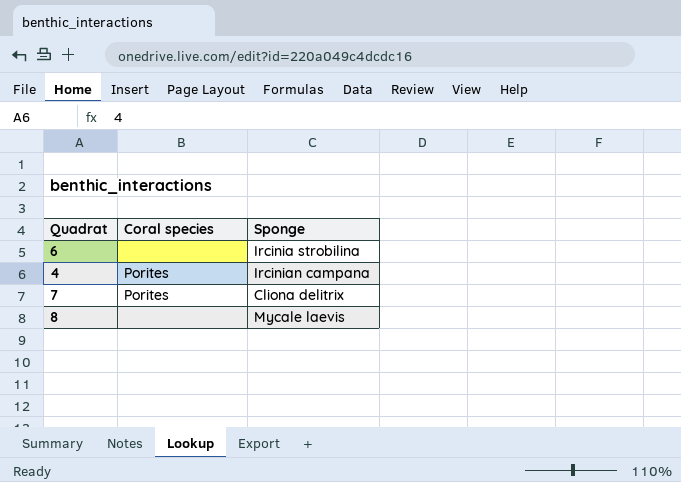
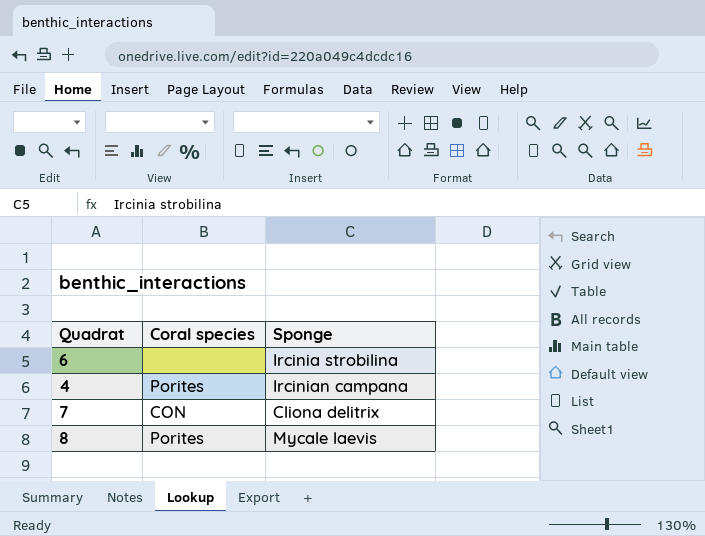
7 | Coral species: Porites -> CON
8 | Coral species: none -> Porites

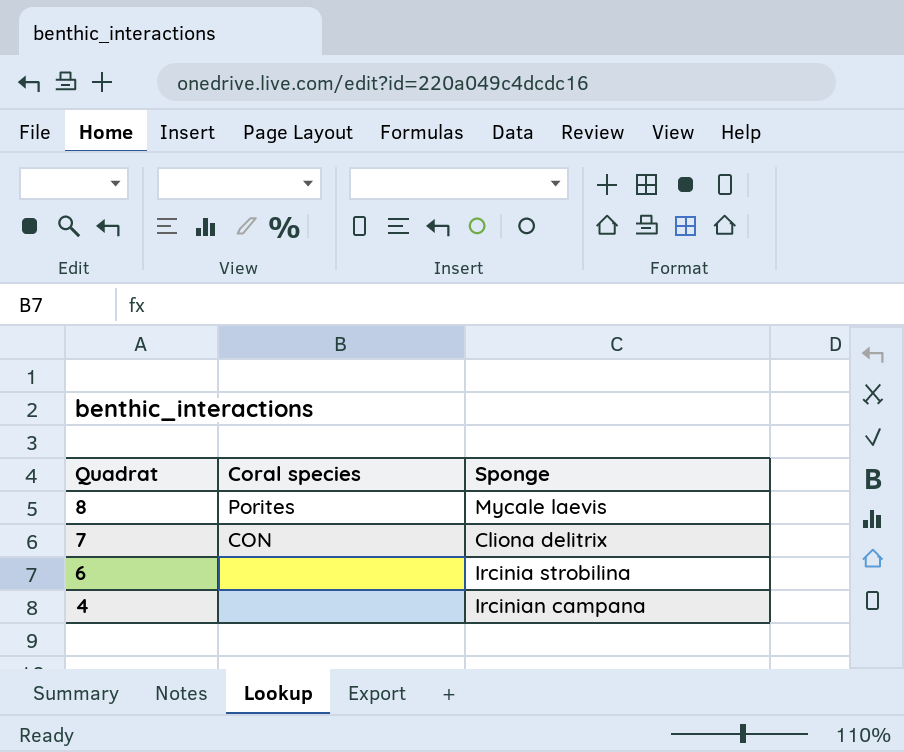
row order: none -> Quadrat descending
4 | Coral species: Porites -> none

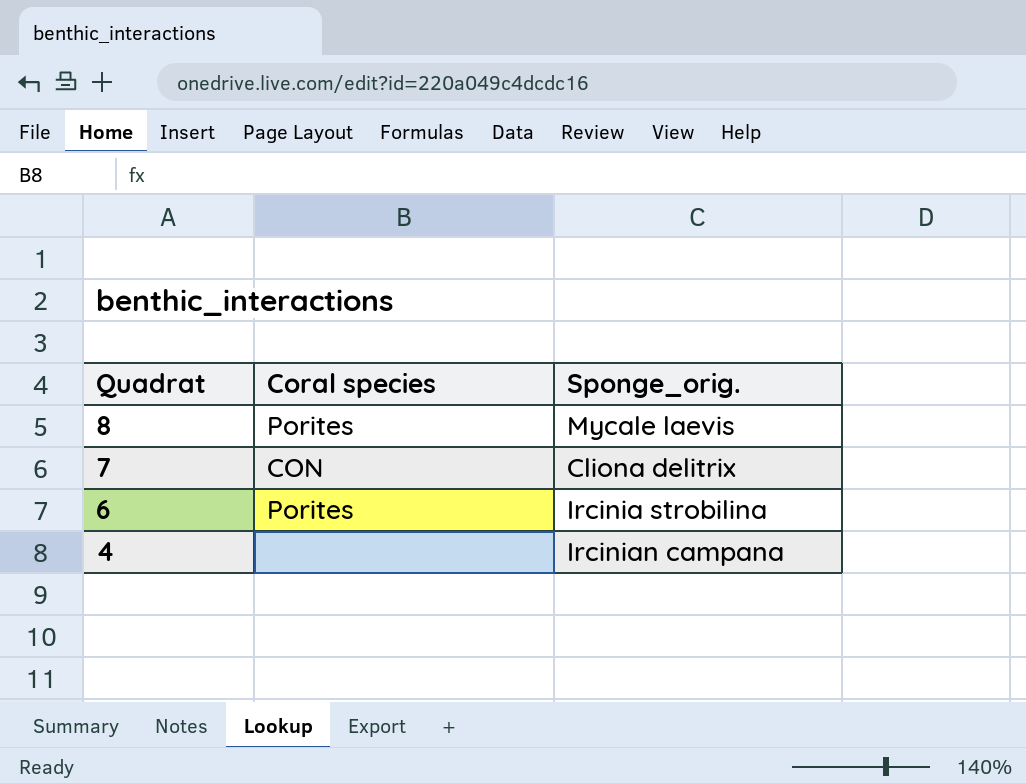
column name: Sponge -> Sponge_orig.
6 | Coral species: none -> Porites

